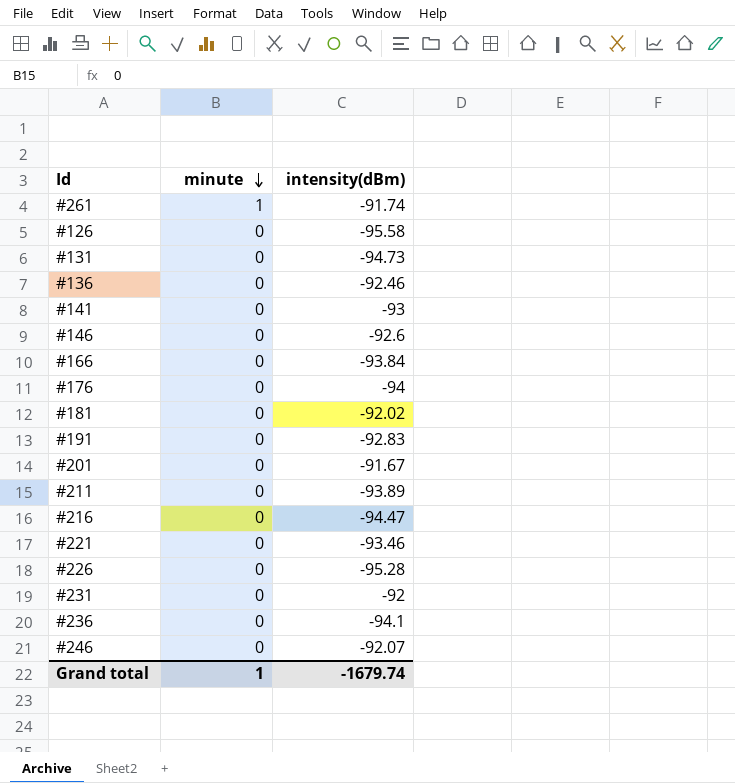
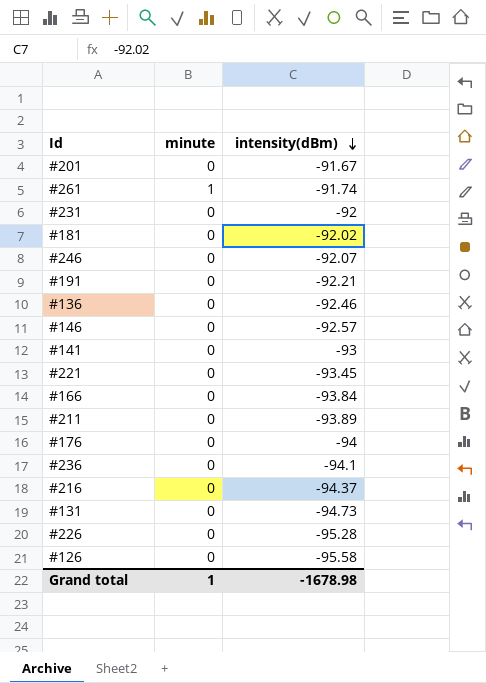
row order: minute descending -> intensity(dBm) descending
#191 | intensity(dBm): -92.83 -> -92.21
#146 | intensity(dBm): -92.6 -> -92.57
#221 | intensity(dBm): -93.46 -> -93.45
#216 | intensity(dBm): -94.47 -> -94.37
Grand total | intensity(dBm): -1679.74 -> -1678.98

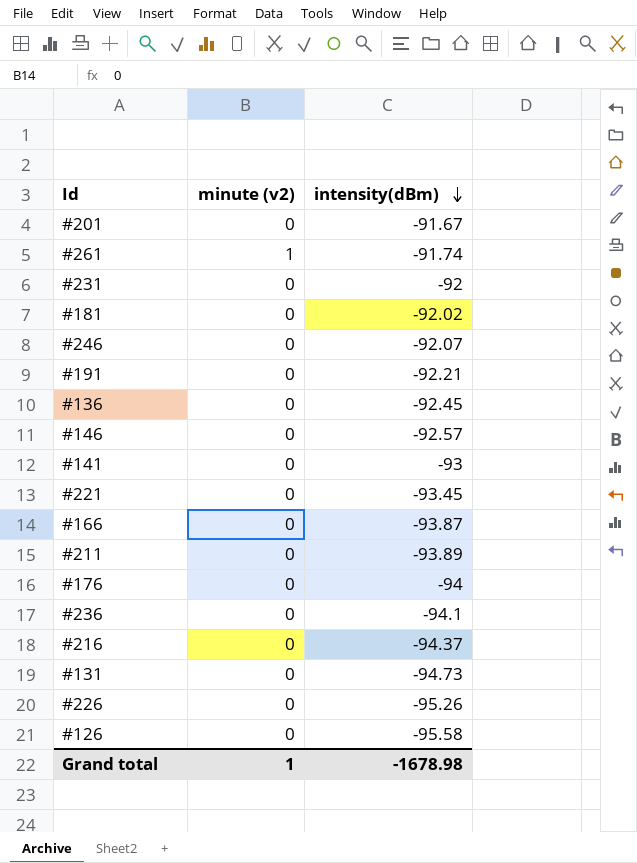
column name: minute -> minute (v2)
#136 | intensity(dBm): -92.46 -> -92.45
#166 | intensity(dBm): -93.84 -> -93.87
#226 | intensity(dBm): -95.28 -> -95.26

